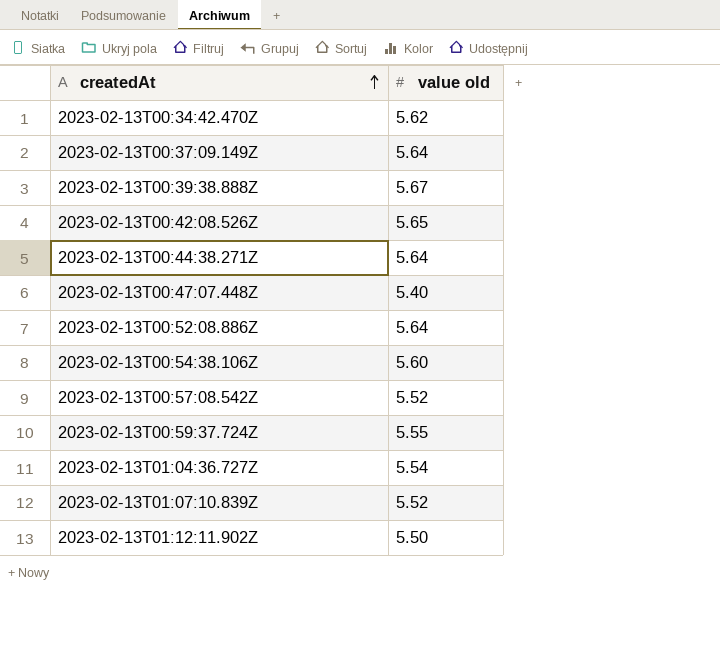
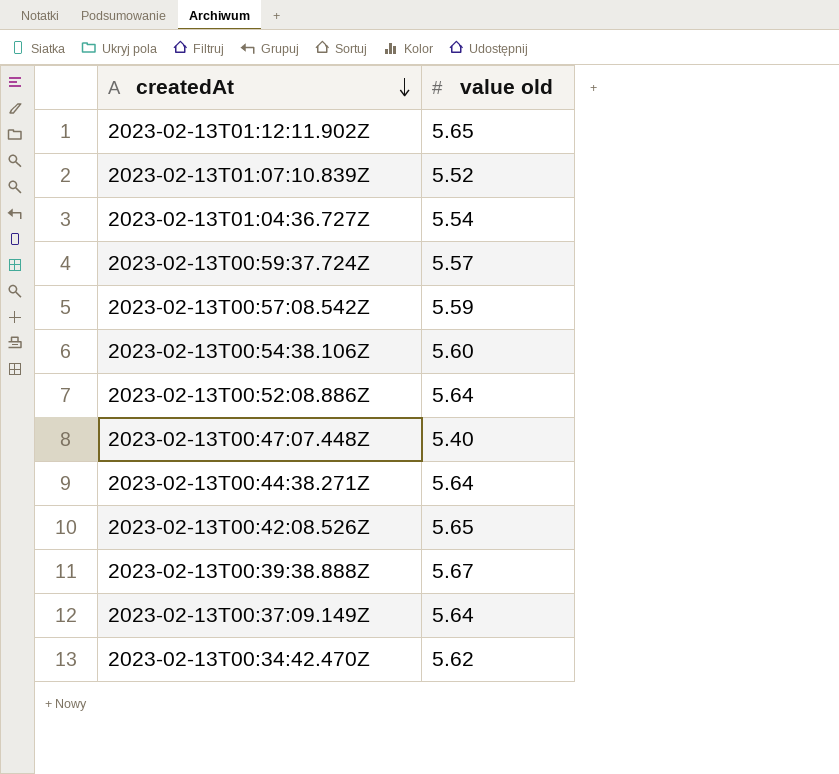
row order: createdAt ascending -> createdAt descending
2023-02-13T01:12:11.902Z | value old: 5.50 -> 5.65
2023-02-13T00:59:37.724Z | value old: 5.55 -> 5.57
2023-02-13T00:57:08.542Z | value old: 5.52 -> 5.59

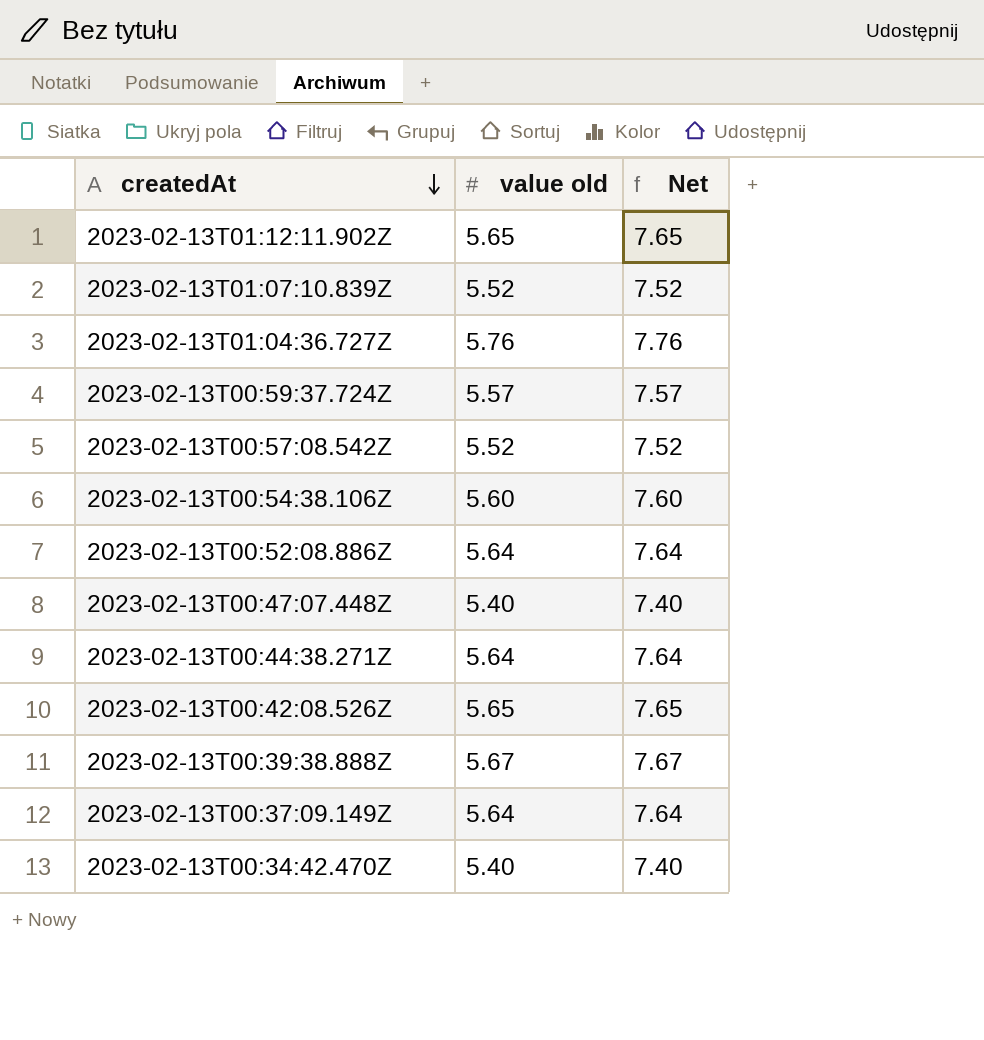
column Net | formula: none -> [value old] + 2
2023-02-13T01:04:36.727Z | value old: 5.54 -> 5.76
2023-02-13T00:57:08.542Z | value old: 5.59 -> 5.52
2023-02-13T00:34:42.470Z | value old: 5.62 -> 5.40

